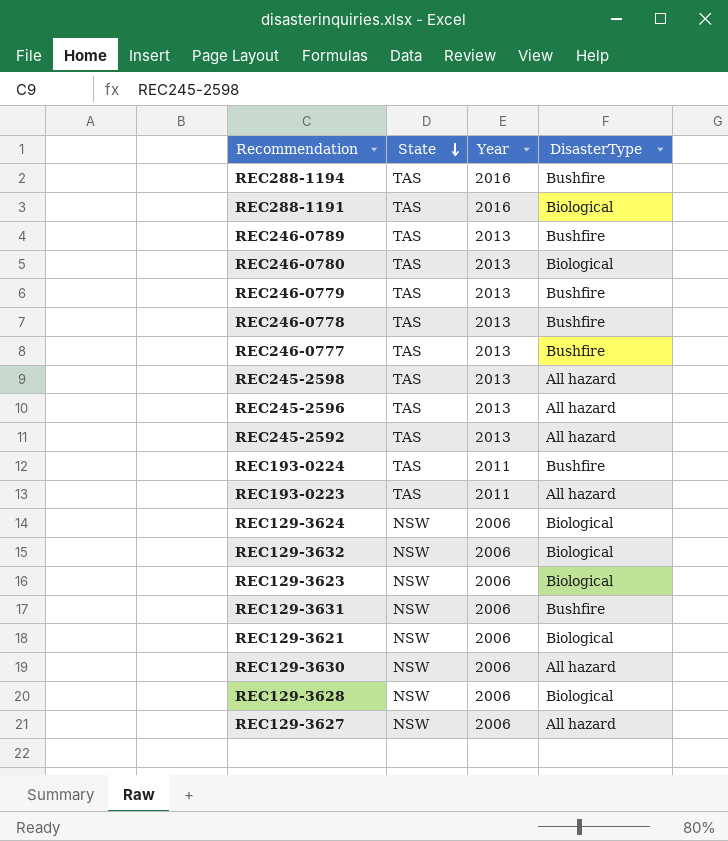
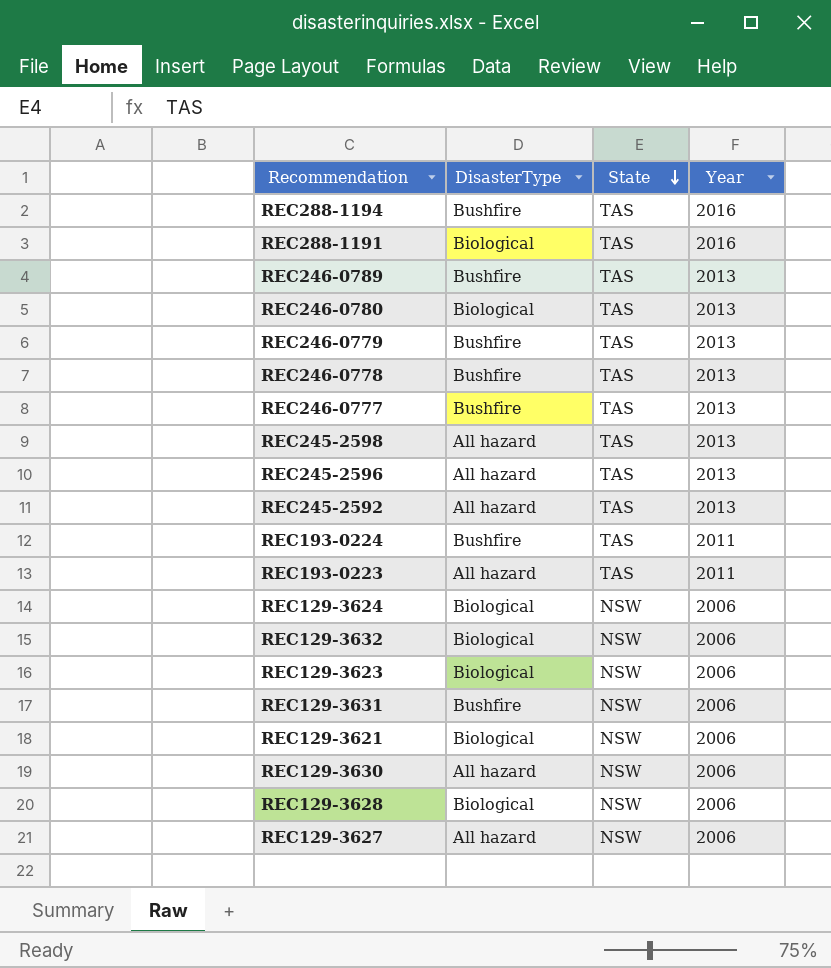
column DisasterType | position: 4 -> 2

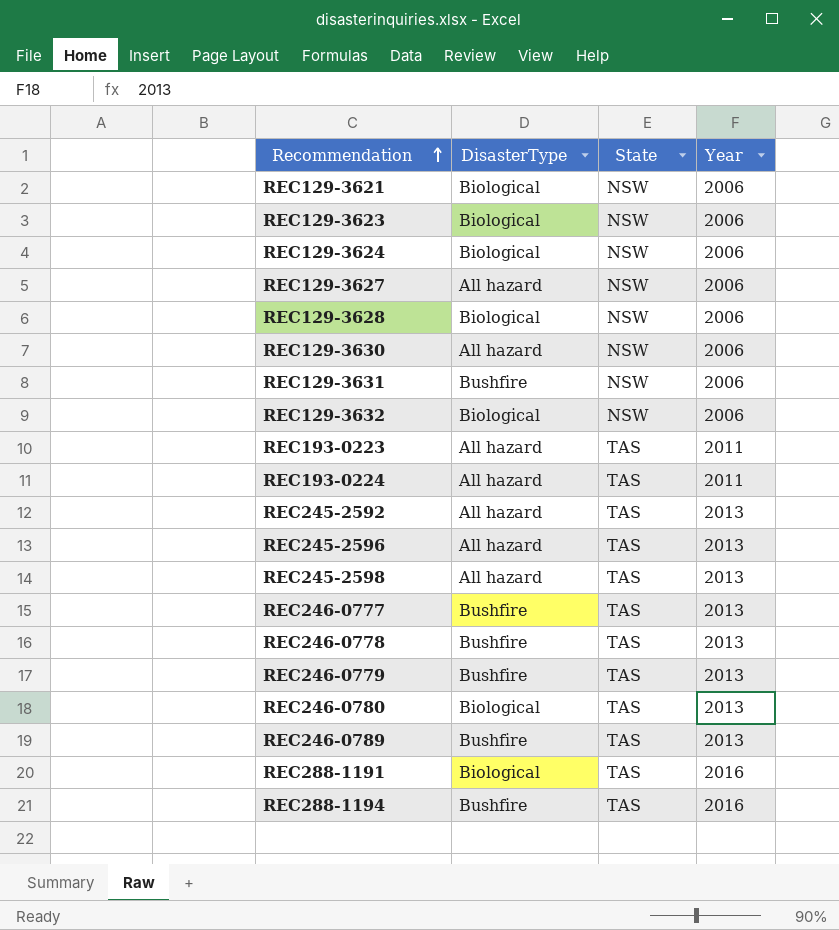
row order: State descending -> Recommendation ascending
REC193-0224 | DisasterType: Bushfire -> All hazard

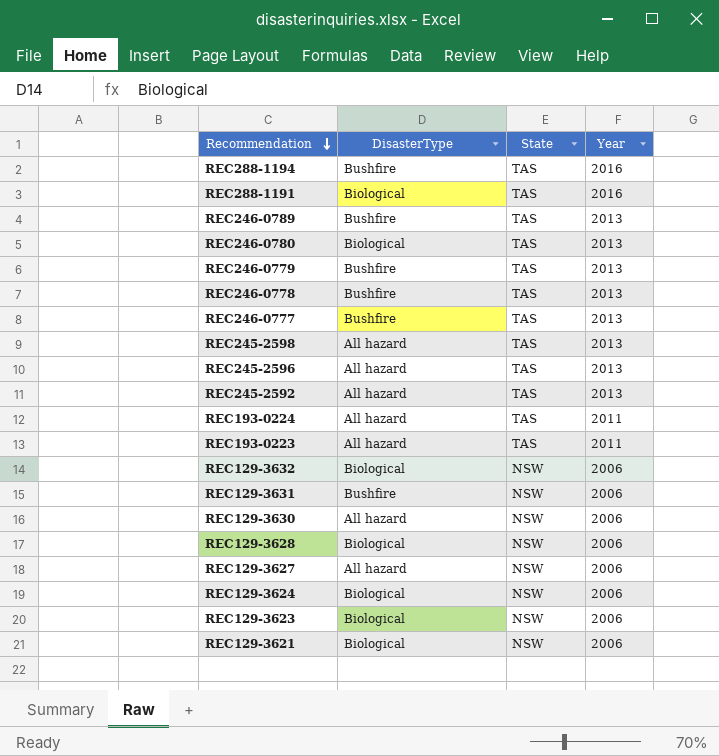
row order: Recommendation ascending -> Recommendation descending

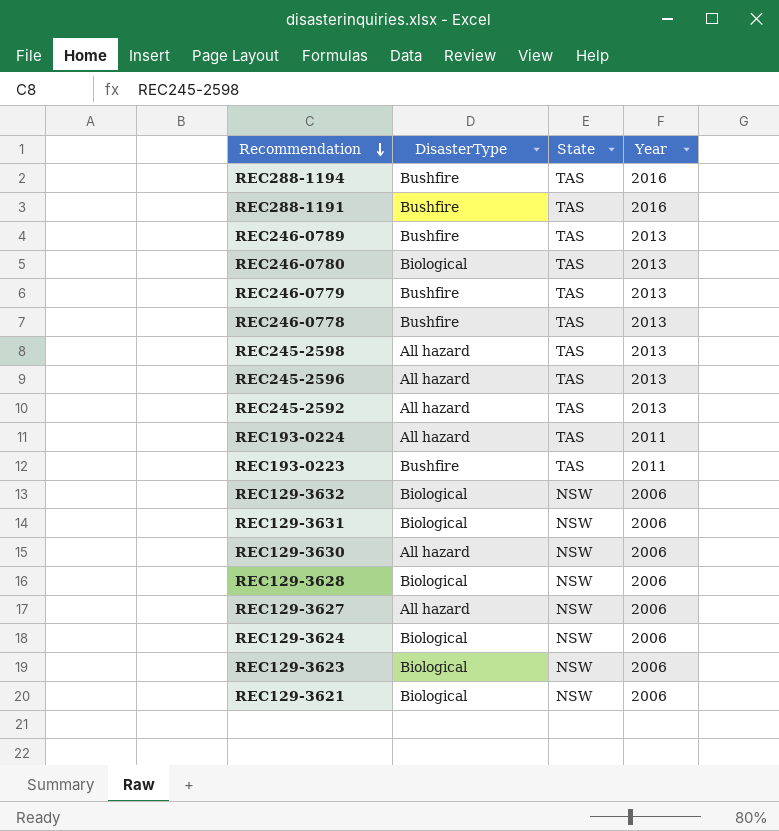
row REC246-0777: Bushfire | TAS | 2013 -> none
REC288-1191 | DisasterType: Biological -> Bushfire
REC193-0223 | DisasterType: All hazard -> Bushfire
REC129-3631 | DisasterType: Bushfire -> Biological

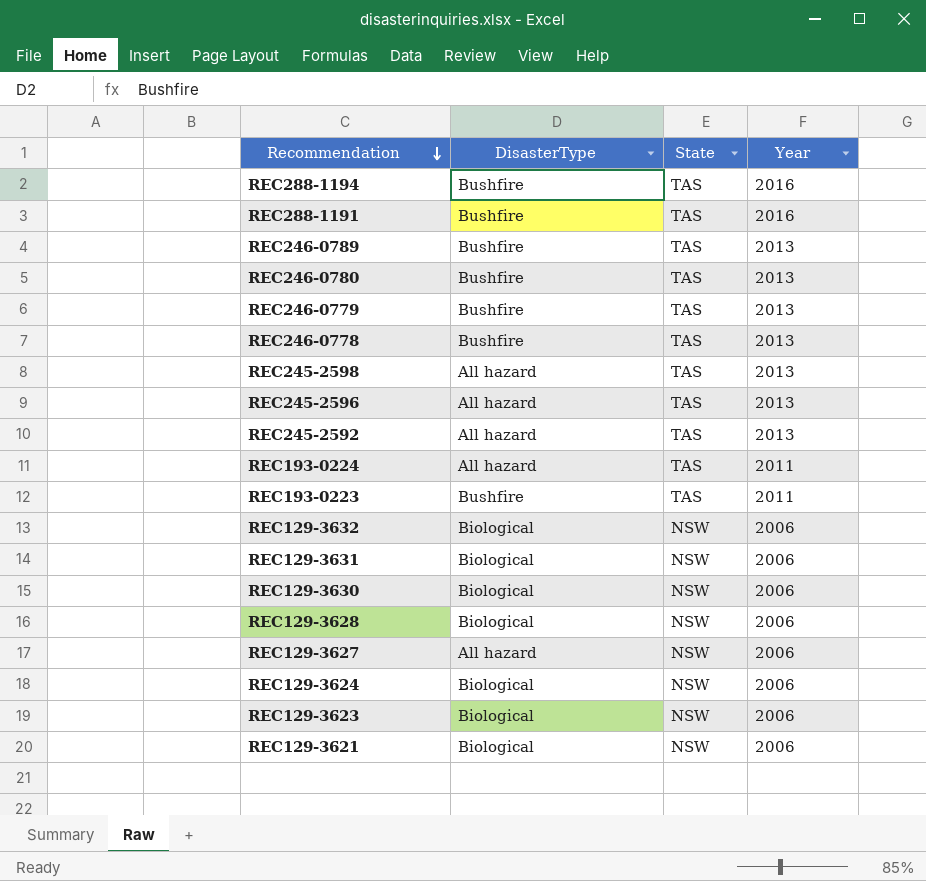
REC246-0780 | DisasterType: Biological -> Bushfire
REC129-3630 | DisasterType: All hazard -> Biological

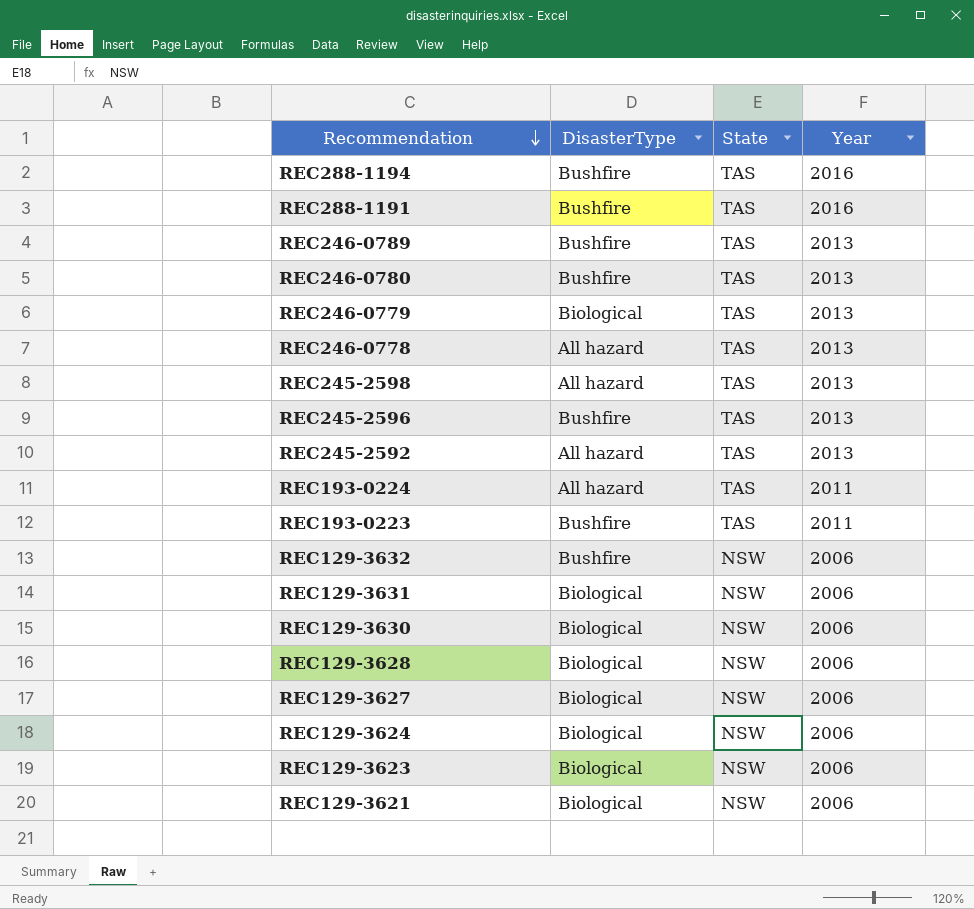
REC246-0779 | DisasterType: Bushfire -> Biological
REC246-0778 | DisasterType: Bushfire -> All hazard
REC245-2596 | DisasterType: All hazard -> Bushfire
REC129-3632 | DisasterType: Biological -> Bushfire
REC129-3627 | DisasterType: All hazard -> Biological

